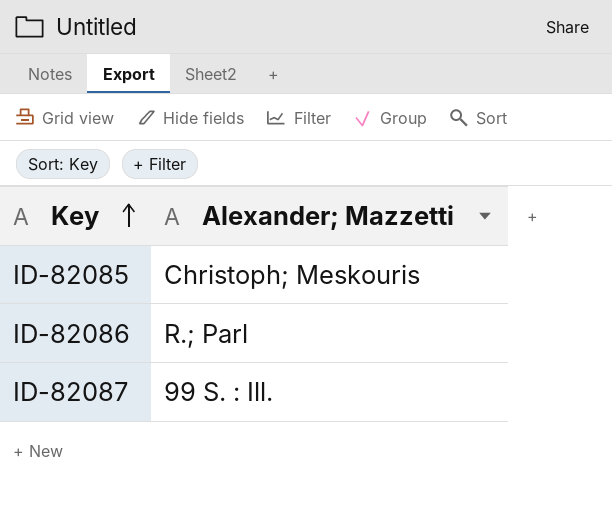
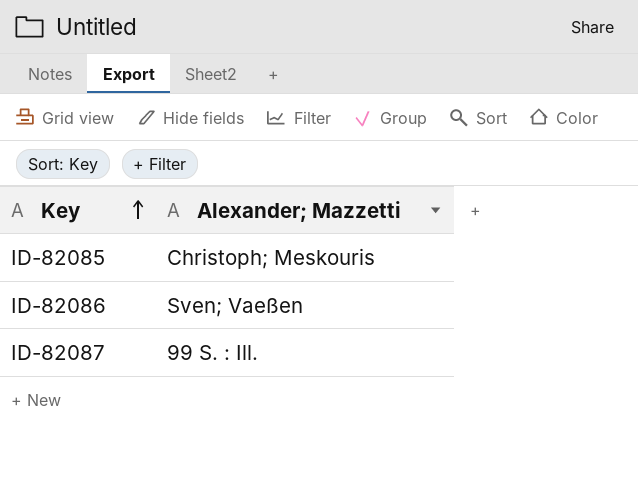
ID-82086 | Alexander; Mazzetti: R.; Parl -> Sven; Vaeßen

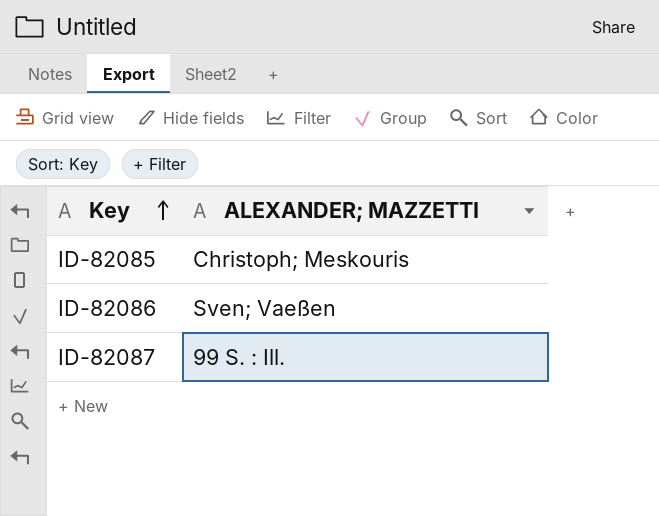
column name: Alexander; Mazzetti -> ALEXANDER; MAZZETTI

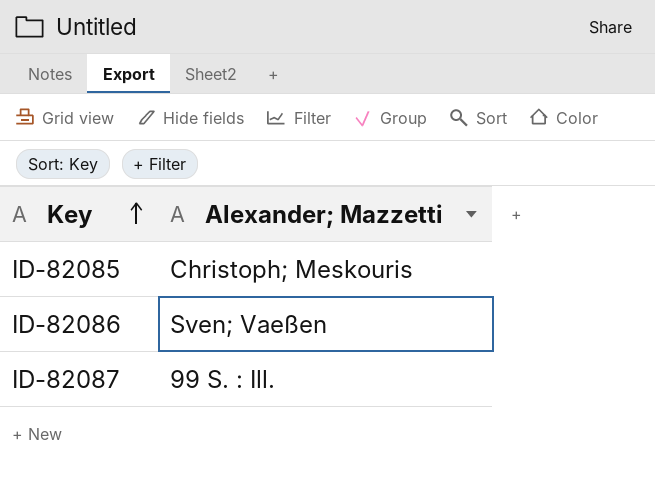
column name: ALEXANDER; MAZZETTI -> Alexander; Mazzetti

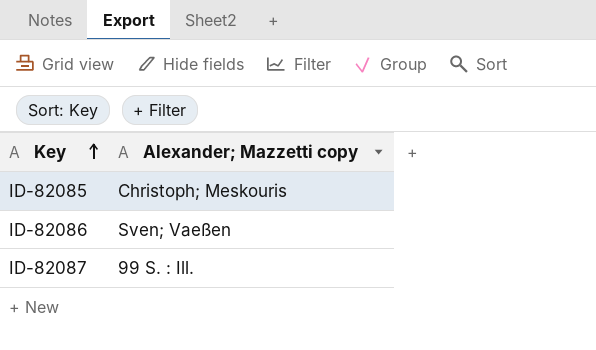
column name: Alexander; Mazzetti -> Alexander; Mazzetti copy

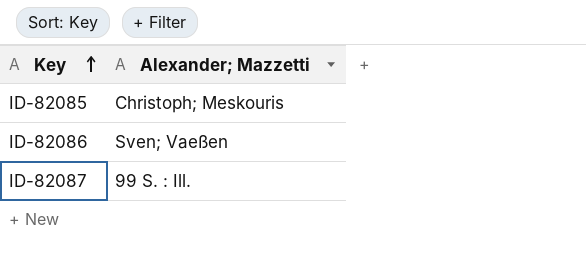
column name: Alexander; Mazzetti copy -> Alexander; Mazzetti

